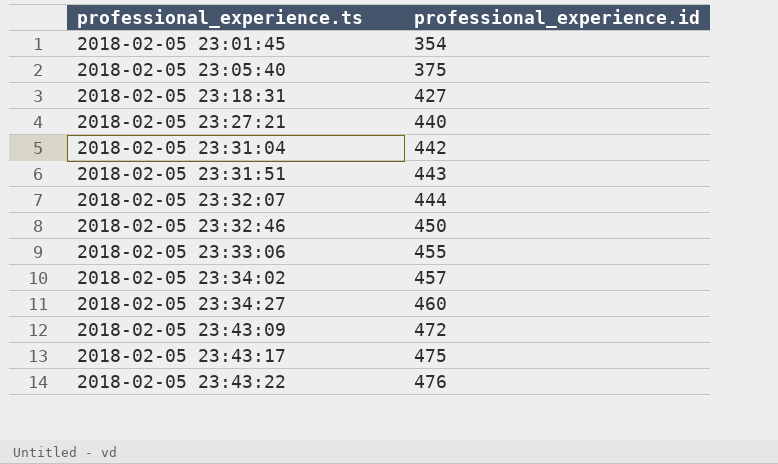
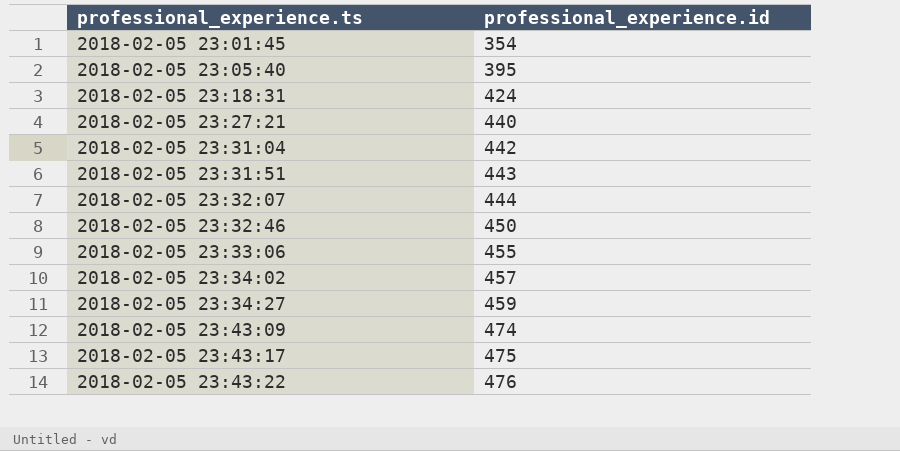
2018-02-05 23:05:40 | professional_experience.id: 375 -> 395
2018-02-05 23:18:31 | professional_experience.id: 427 -> 424
2018-02-05 23:34:27 | professional_experience.id: 460 -> 459
2018-02-05 23:43:09 | professional_experience.id: 472 -> 474

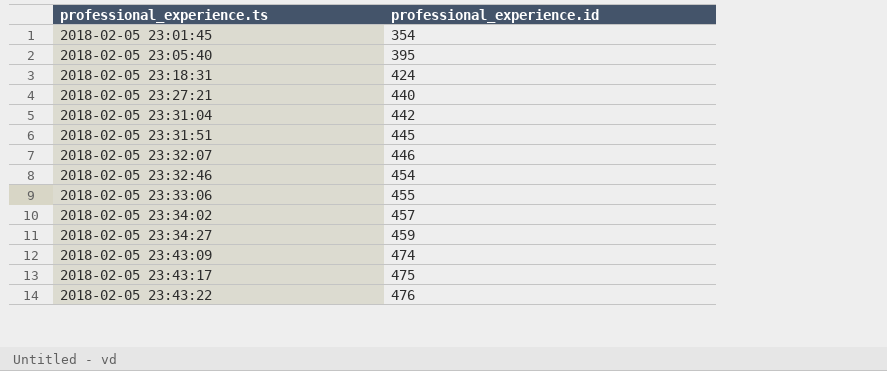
2018-02-05 23:31:51 | professional_experience.id: 443 -> 445
2018-02-05 23:32:07 | professional_experience.id: 444 -> 446
2018-02-05 23:32:46 | professional_experience.id: 450 -> 454

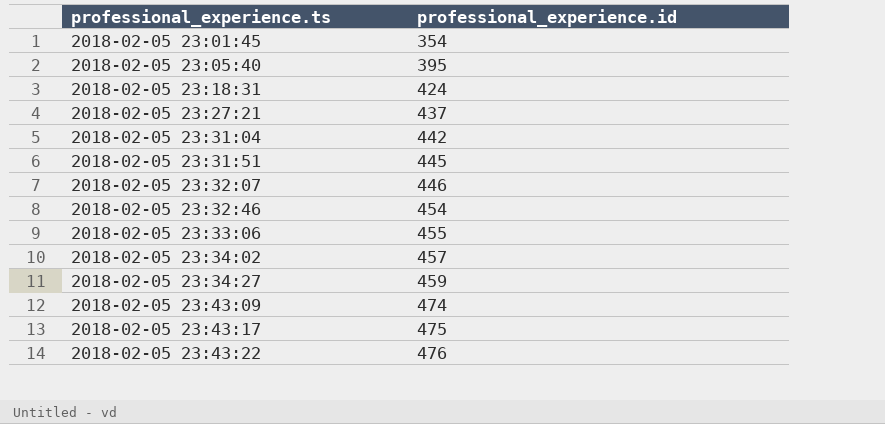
2018-02-05 23:27:21 | professional_experience.id: 440 -> 437

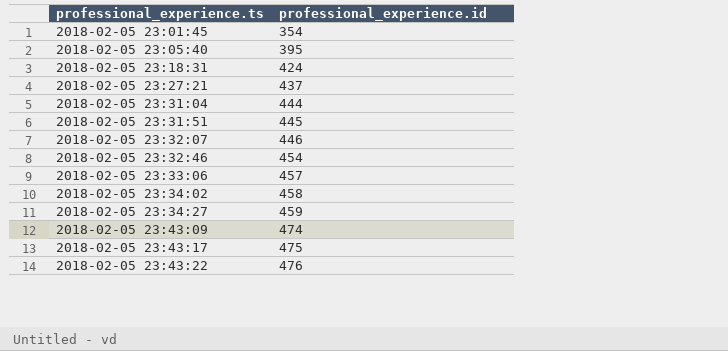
2018-02-05 23:31:04 | professional_experience.id: 442 -> 444
2018-02-05 23:33:06 | professional_experience.id: 455 -> 457
2018-02-05 23:34:02 | professional_experience.id: 457 -> 458

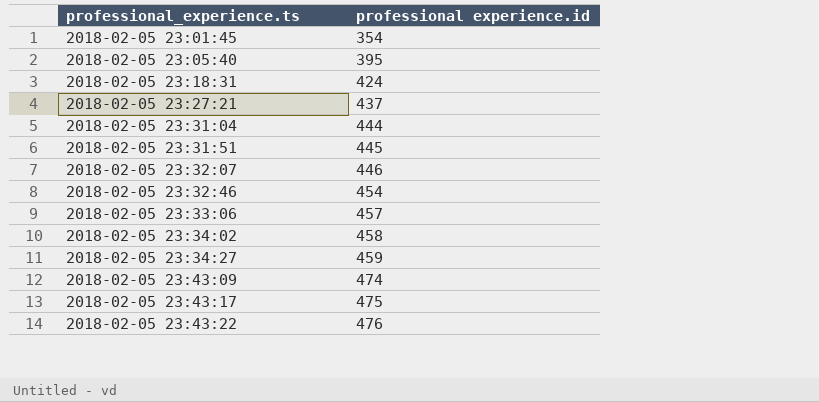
column name: professional_experience.id -> professional experience.id

